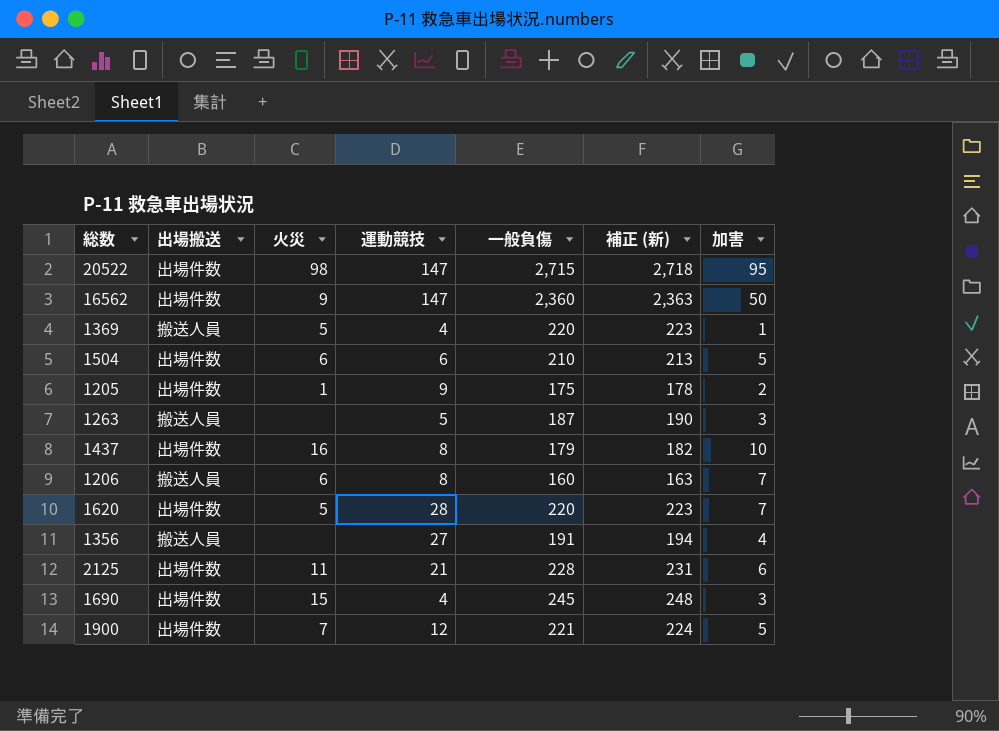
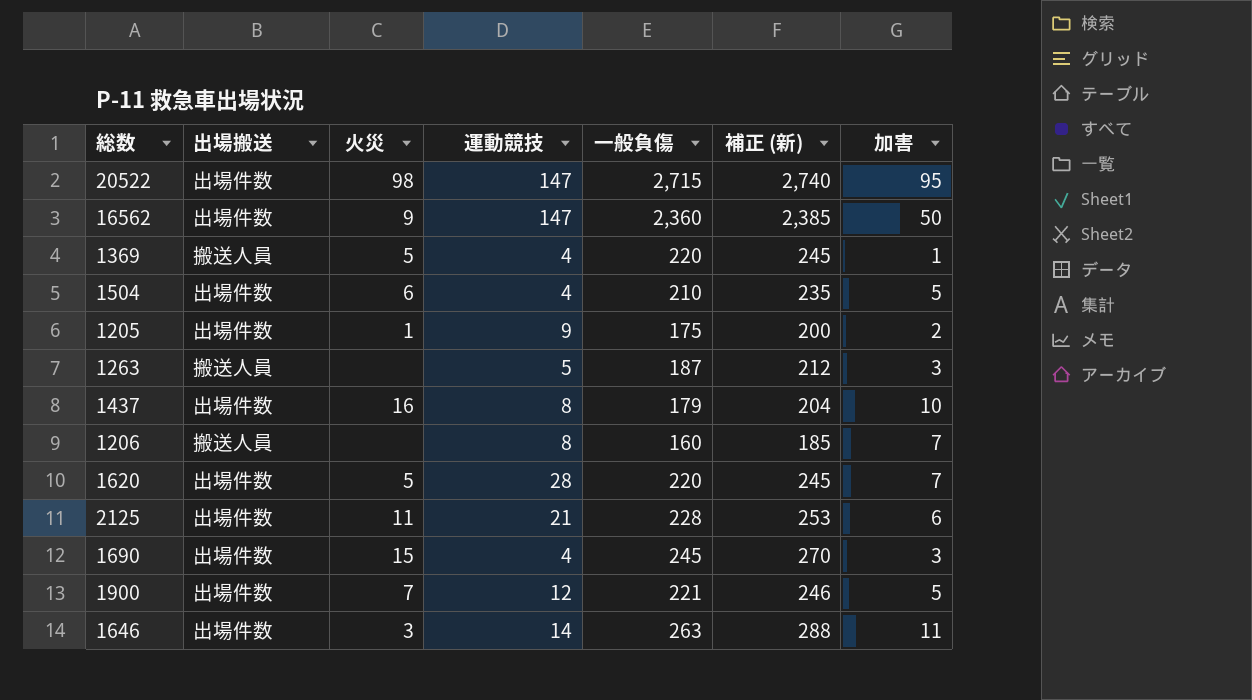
column 補正 (新) | formula: [一般負傷] + 3 -> [一般負傷] + 25
row 1356: 搬送人員 | none | 27 | 191 | 194 | 4 -> none
1504 | 運動競技: 6 -> 4
1206 | 火災: 6 -> none
row 1646: none -> 出場件数 | 3 | 14 | 263 | 288 | 11

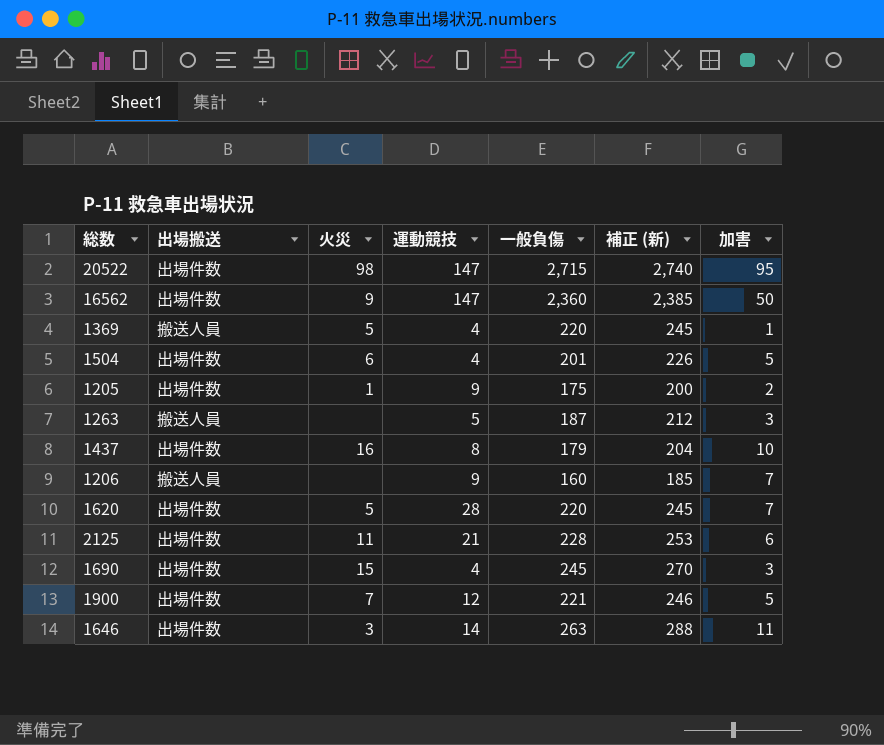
1504 | 一般負傷: 210 -> 201
1504 | 補正 (新): 235 -> 226
1206 | 運動競技: 8 -> 9

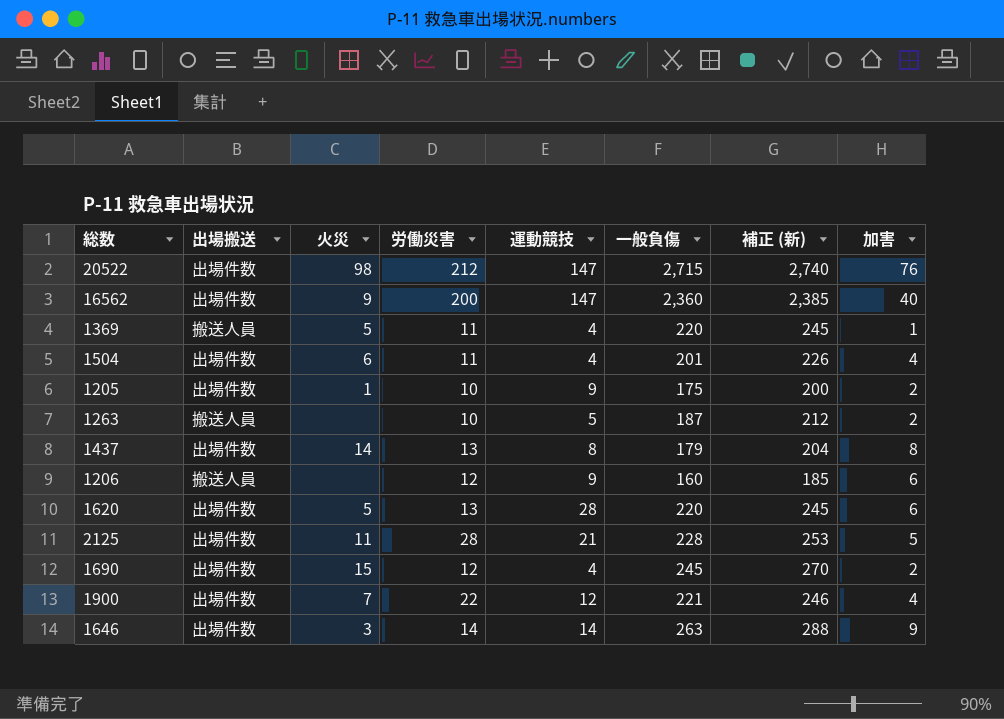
column 労働災害 | position: none -> 4
20522 | 加害: 95 -> 76
16562 | 加害: 50 -> 40
1504 | 加害: 5 -> 4
1263 | 加害: 3 -> 2
1437 | 火災: 16 -> 14
1437 | 加害: 10 -> 8
1206 | 加害: 7 -> 6
1620 | 加害: 7 -> 6
2125 | 加害: 6 -> 5
1690 | 加害: 3 -> 2
1900 | 加害: 5 -> 4
1646 | 加害: 11 -> 9

